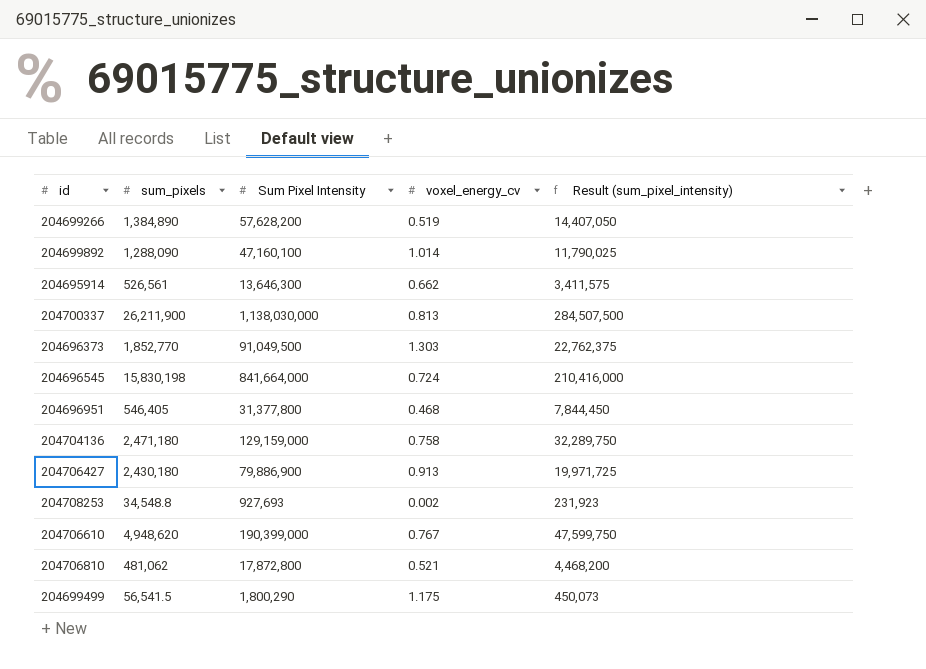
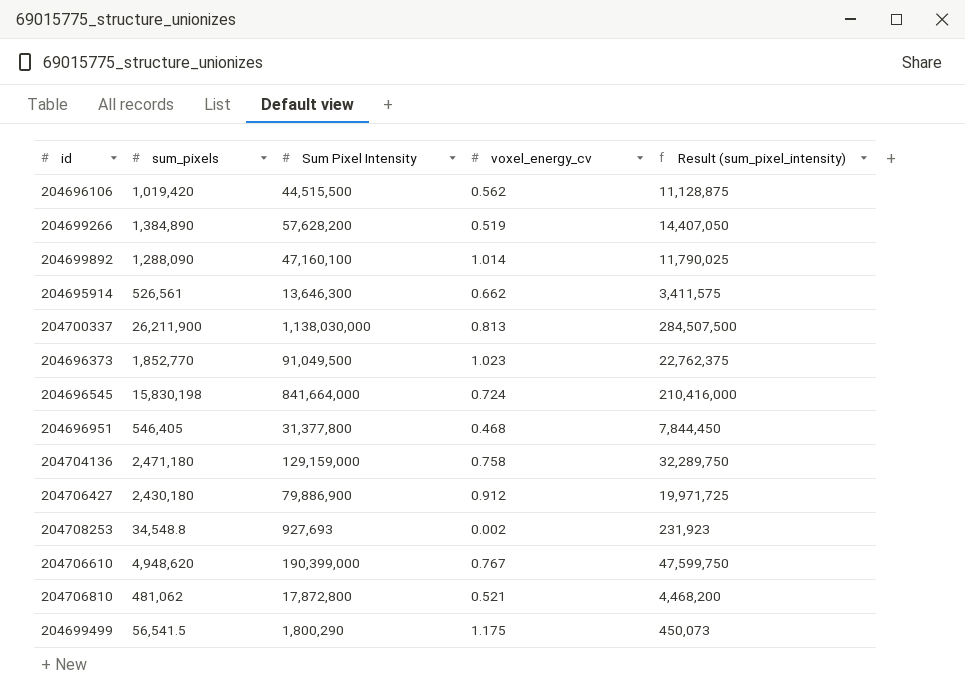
row 204696106: none -> 1,019,420 | 44,515,500 | 0.562 | 11,128,875
204696373 | voxel_energy_cv: 1.303 -> 1.023
204706427 | voxel_energy_cv: 0.913 -> 0.912

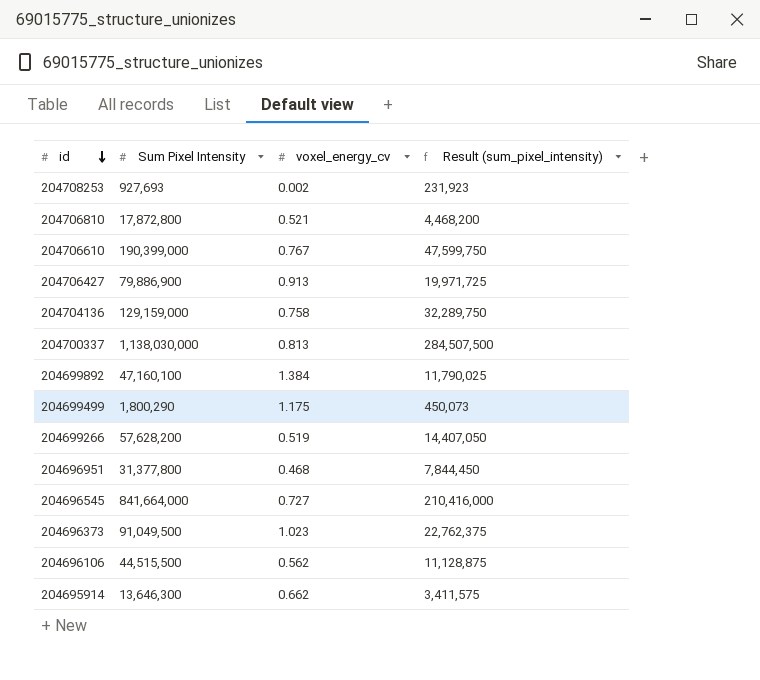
row order: none -> id descending
column sum_pixels | position: 2 -> none
204706427 | voxel_energy_cv: 0.912 -> 0.913
204699892 | voxel_energy_cv: 1.014 -> 1.384
204696545 | voxel_energy_cv: 0.724 -> 0.727

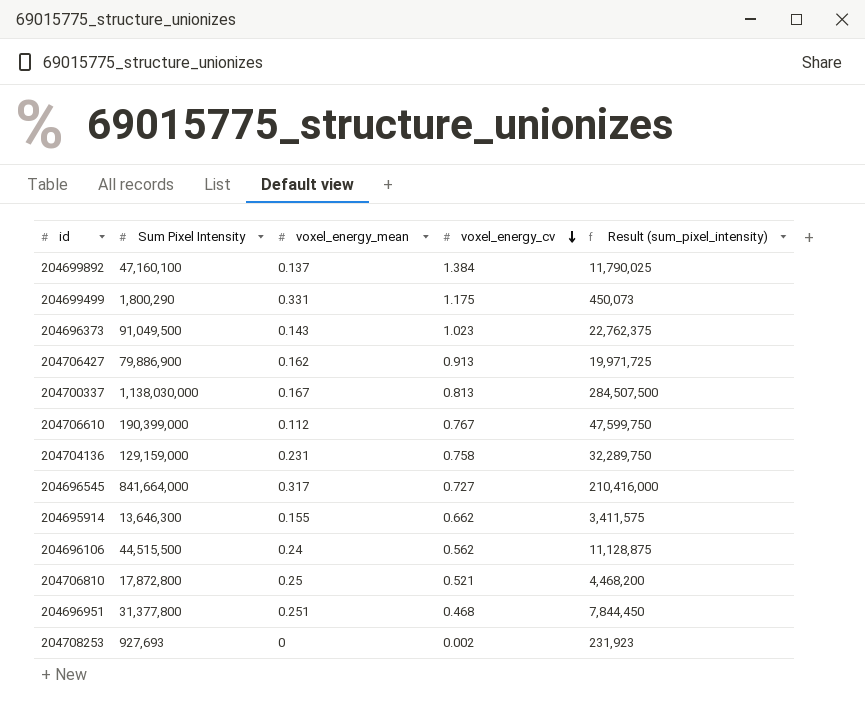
row order: id descending -> voxel_energy_cv descending
column voxel_energy_mean | position: none -> 3
row 204699266: 57,628,200 | 0.519 | 14,407,050 -> none

